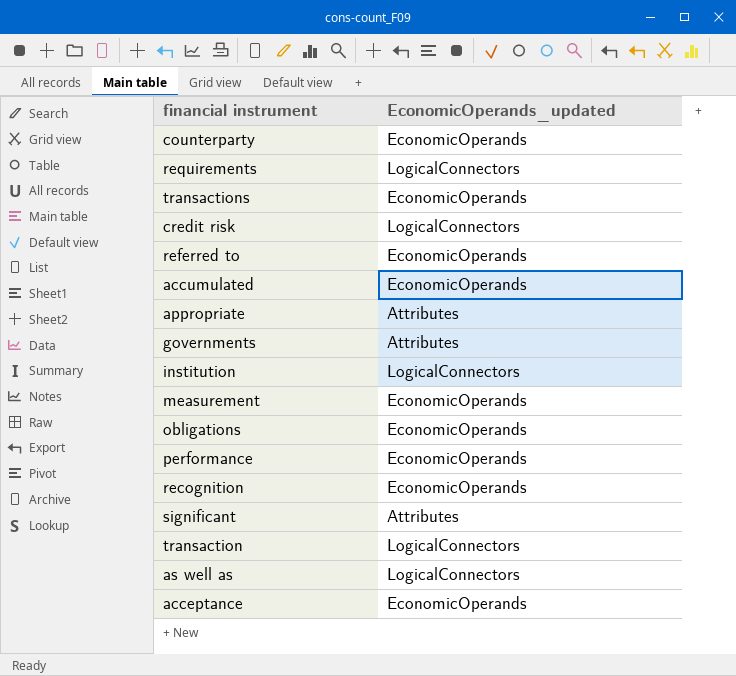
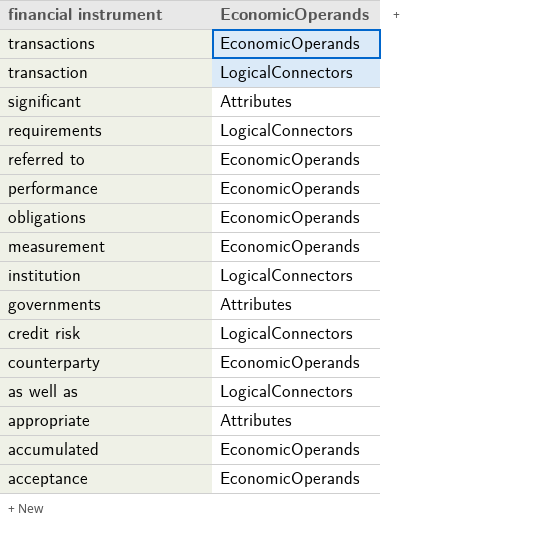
row order: none -> financial instrument descending
column name: EconomicOperands_updated -> EconomicOperands
row recognition: EconomicOperands -> none

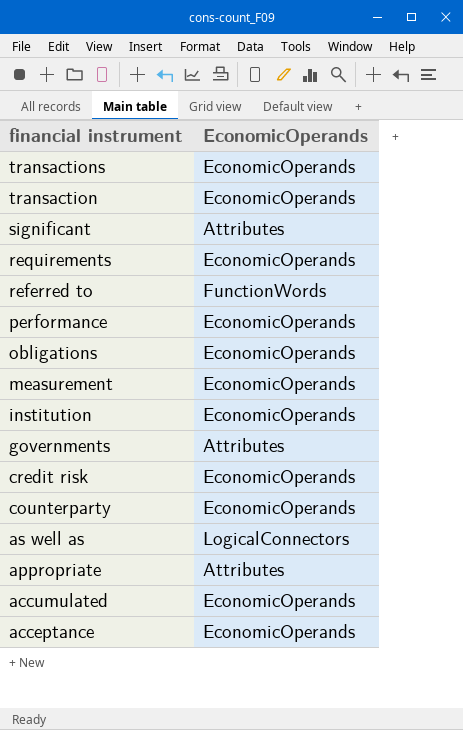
transaction | EconomicOperands: LogicalConnectors -> EconomicOperands
requirements | EconomicOperands: LogicalConnectors -> EconomicOperands
referred to | EconomicOperands: EconomicOperands -> FunctionWords
institution | EconomicOperands: LogicalConnectors -> EconomicOperands
credit risk | EconomicOperands: LogicalConnectors -> EconomicOperands

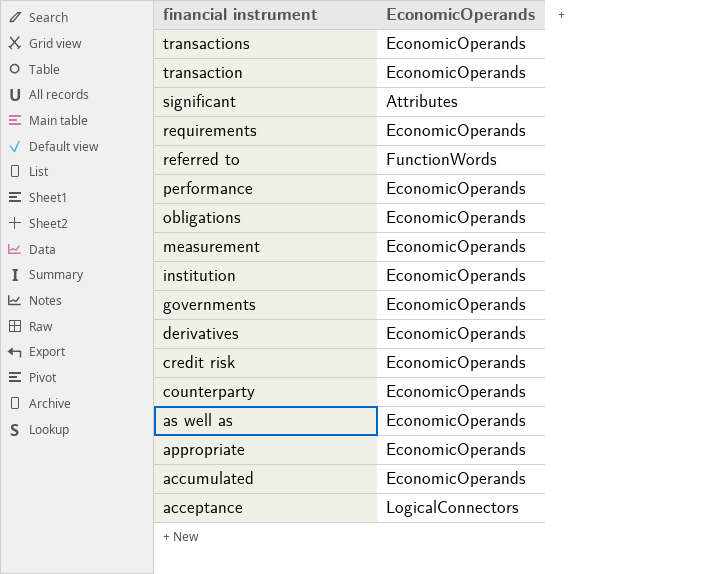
governments | EconomicOperands: Attributes -> EconomicOperands
row derivatives: none -> EconomicOperands
as well as | EconomicOperands: LogicalConnectors -> EconomicOperands
appropriate | EconomicOperands: Attributes -> EconomicOperands
acceptance | EconomicOperands: EconomicOperands -> LogicalConnectors

